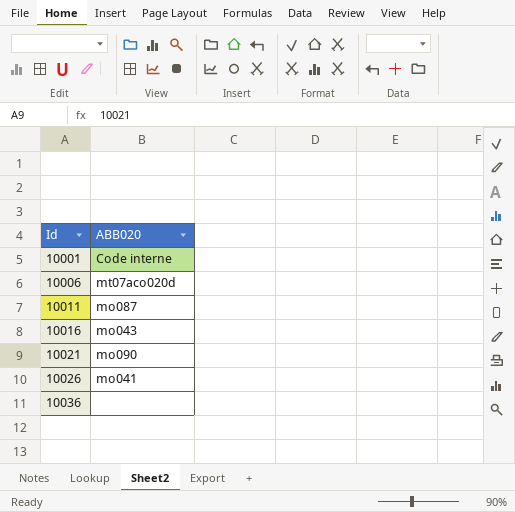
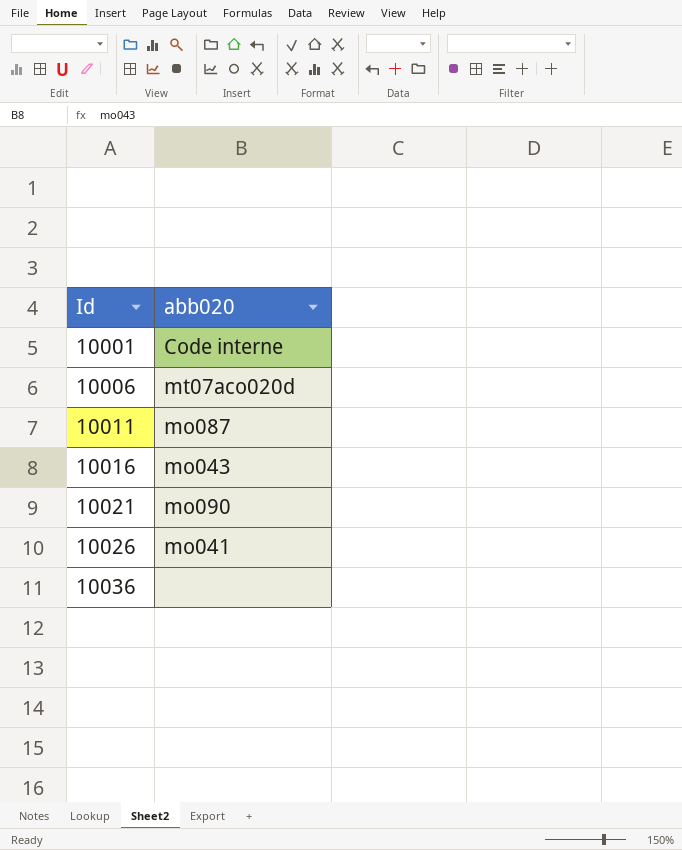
column name: ABB020 -> abb020

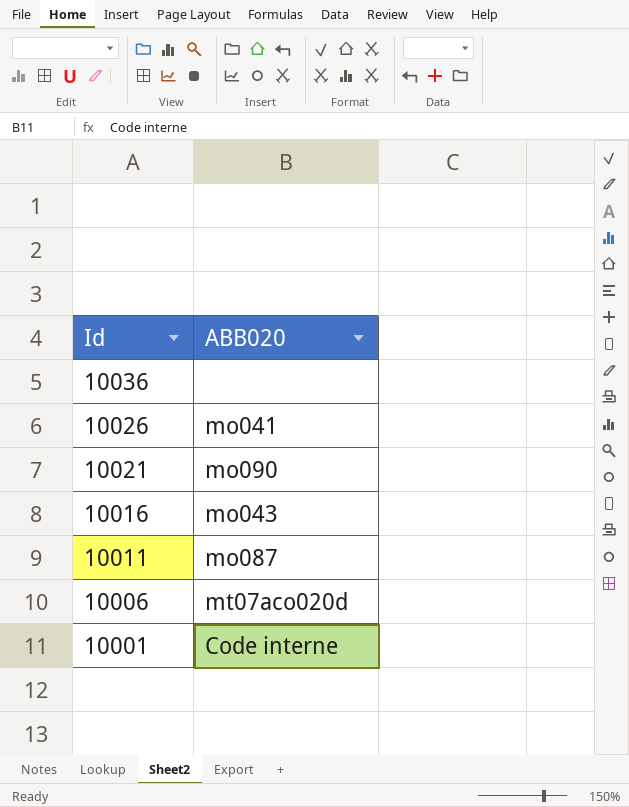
row order: Id ascending -> Id descending
column name: abb020 -> ABB020

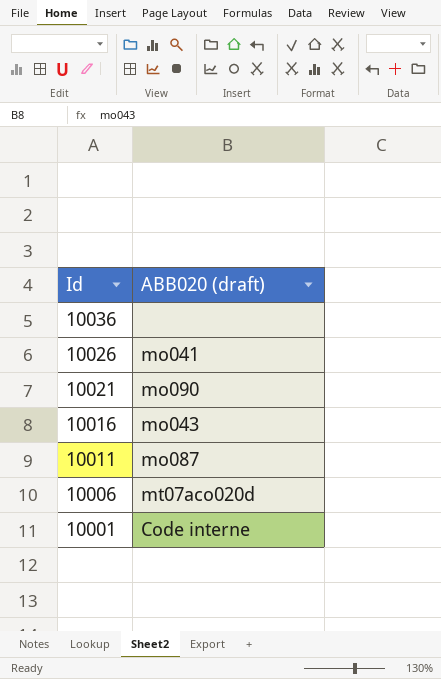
column name: ABB020 -> ABB020 (draft)

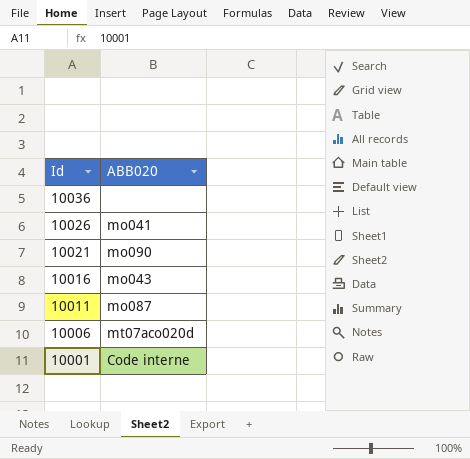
column name: ABB020 (draft) -> ABB020

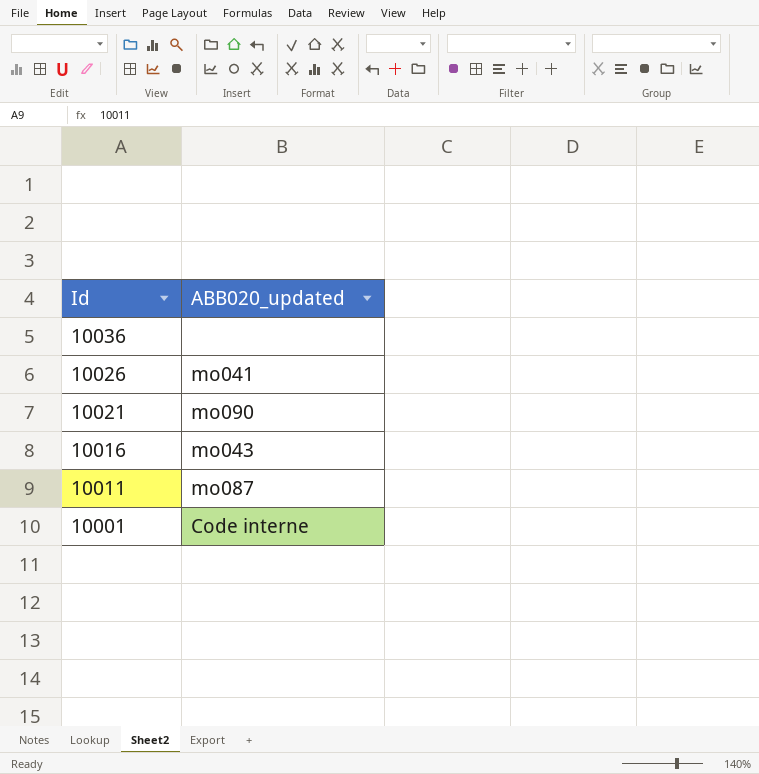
column name: ABB020 -> ABB020_updated
row 10006: mt07aco020d -> none

